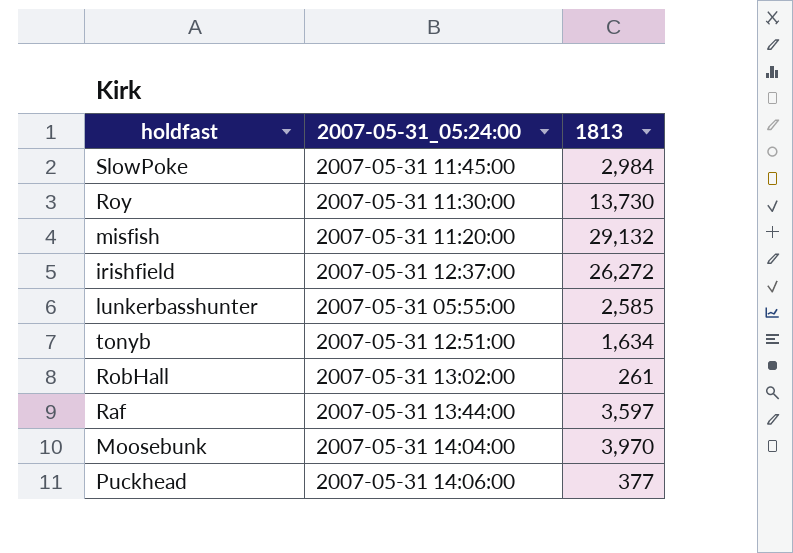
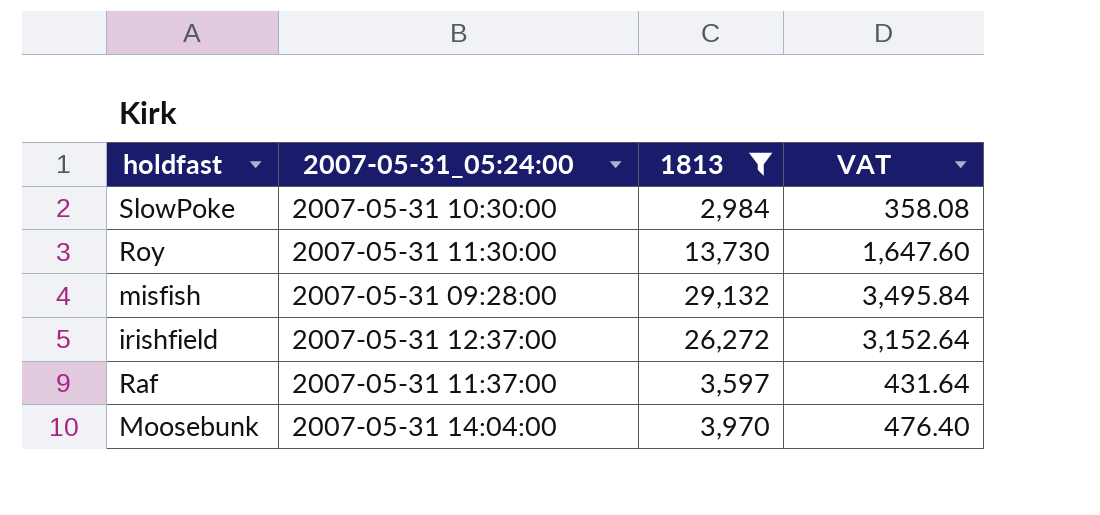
filter: none -> 1813 >= 2,984
column VAT | formula: none -> [1813] * 0.12
SlowPoke | 2007-05-31_05:24:00: 2007-05-31 11:45:00 -> 2007-05-31 10:30:00
misfish | 2007-05-31_05:24:00: 2007-05-31 11:20:00 -> 2007-05-31 09:28:00
Raf | 2007-05-31_05:24:00: 2007-05-31 13:44:00 -> 2007-05-31 11:37:00

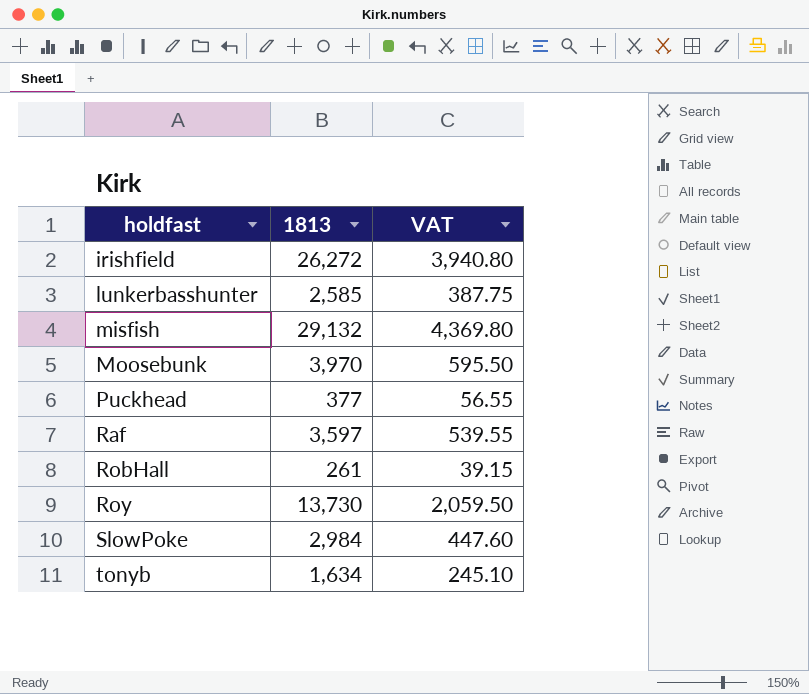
filter: 1813 >= 2,984 -> none
row order: none -> holdfast ascending
column 2007-05-31_05:24:00 | position: 2 -> none
column VAT | formula: [1813] * 0.12 -> [1813] * 0.15

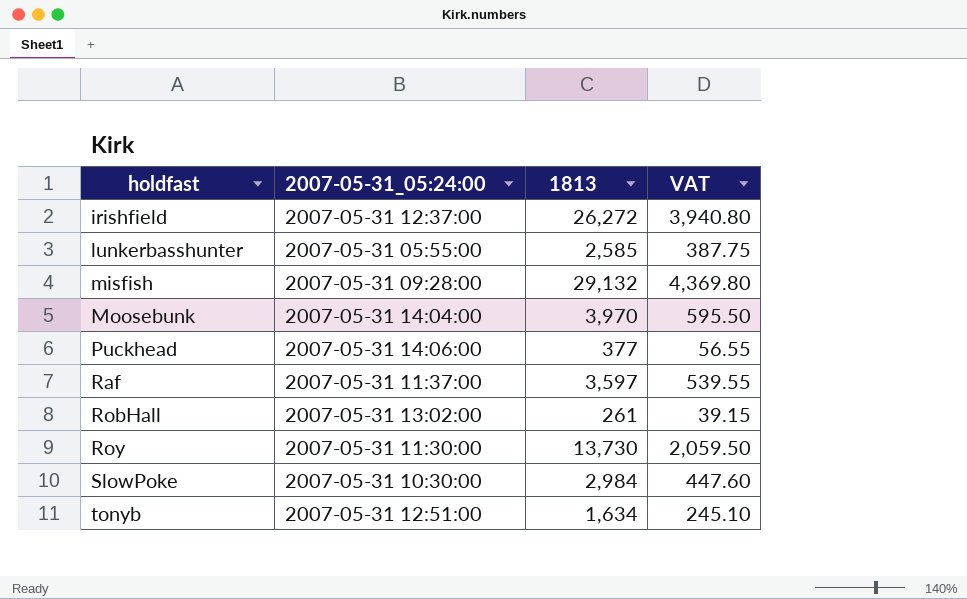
column 2007-05-31_05:24:00 | position: none -> 2

